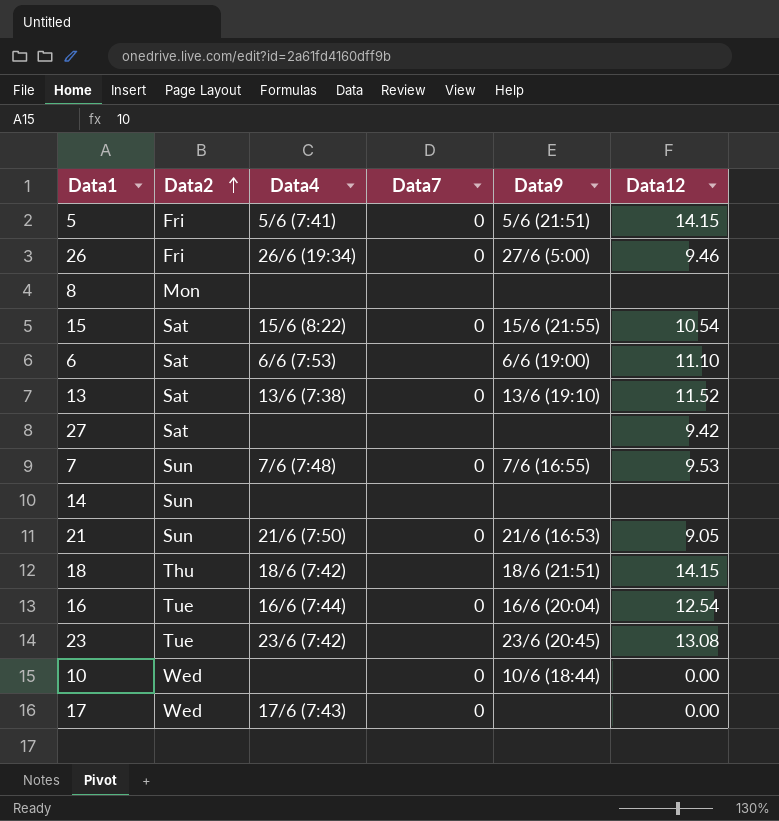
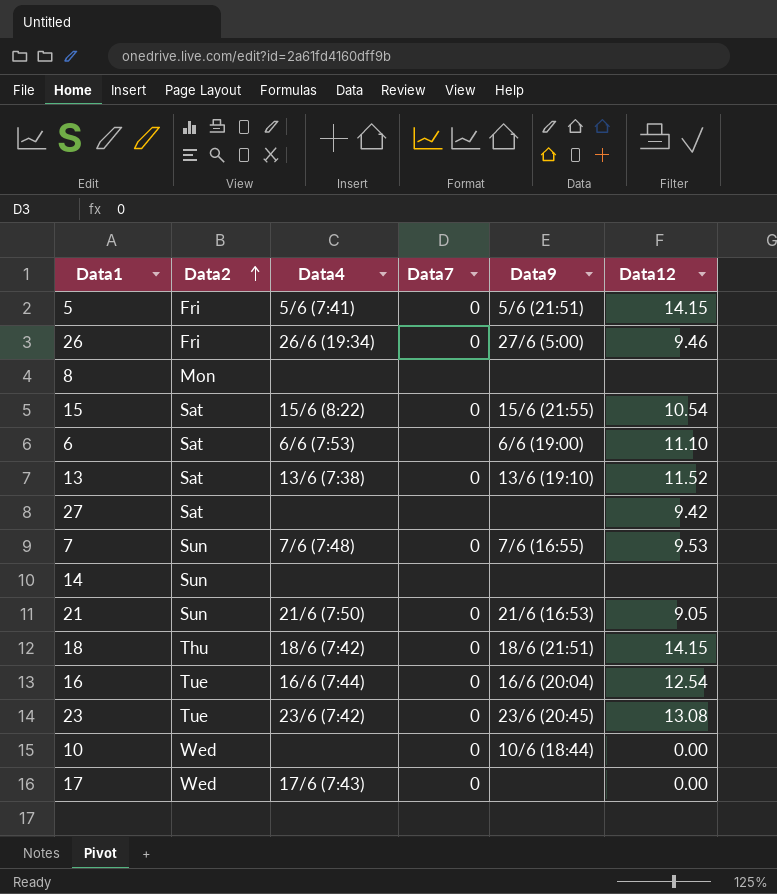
18 | Data7: none -> 0
23 | Data7: none -> 0

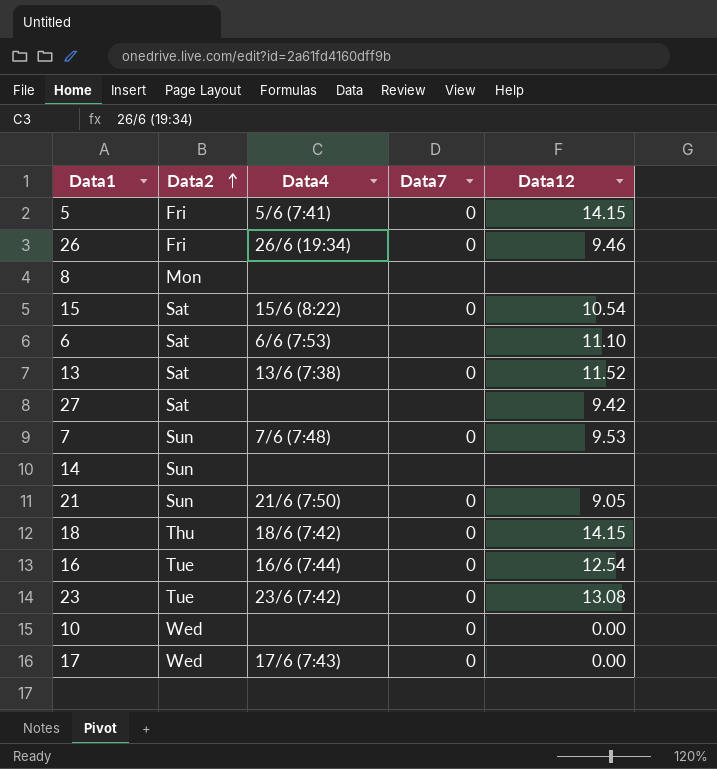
column Data9 | position: 5 -> none

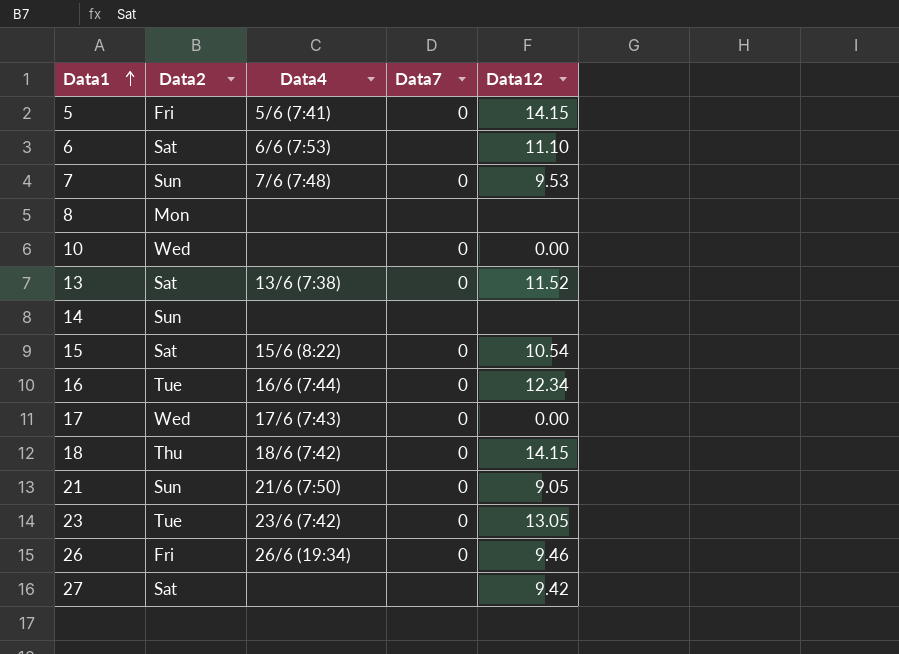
row order: Data2 ascending -> Data1 ascending
16 | Data12: 12.54 -> 12.34
23 | Data12: 13.08 -> 13.05

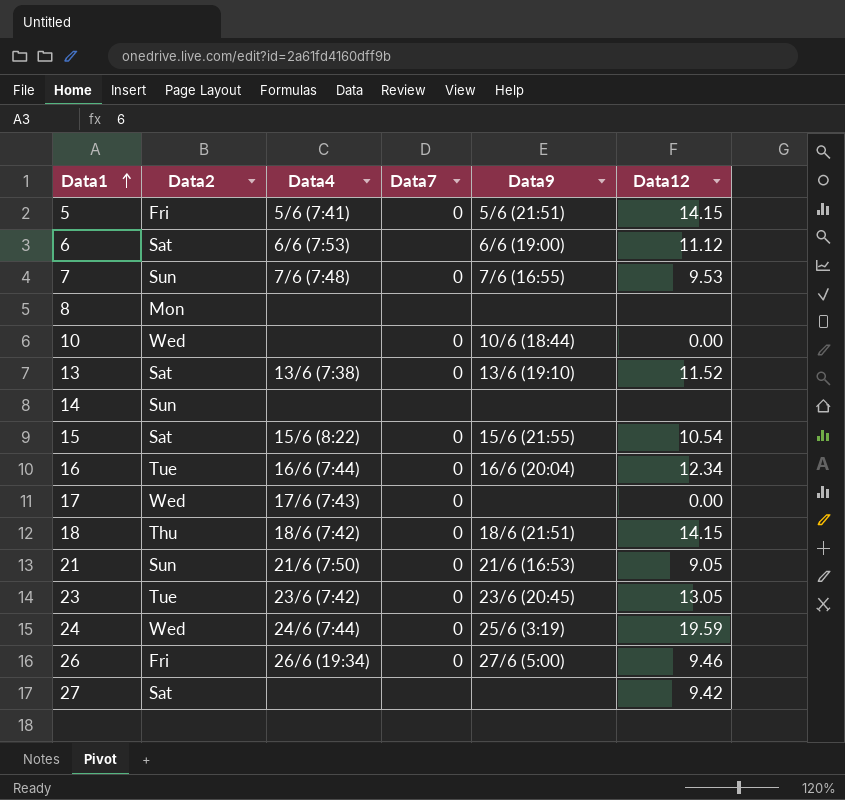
column Data9 | position: none -> 5
6 | Data12: 11.10 -> 11.12
row 24: none -> Wed | 24/6 (7:44) | 0 | 25/6 (3:19) | 19.59

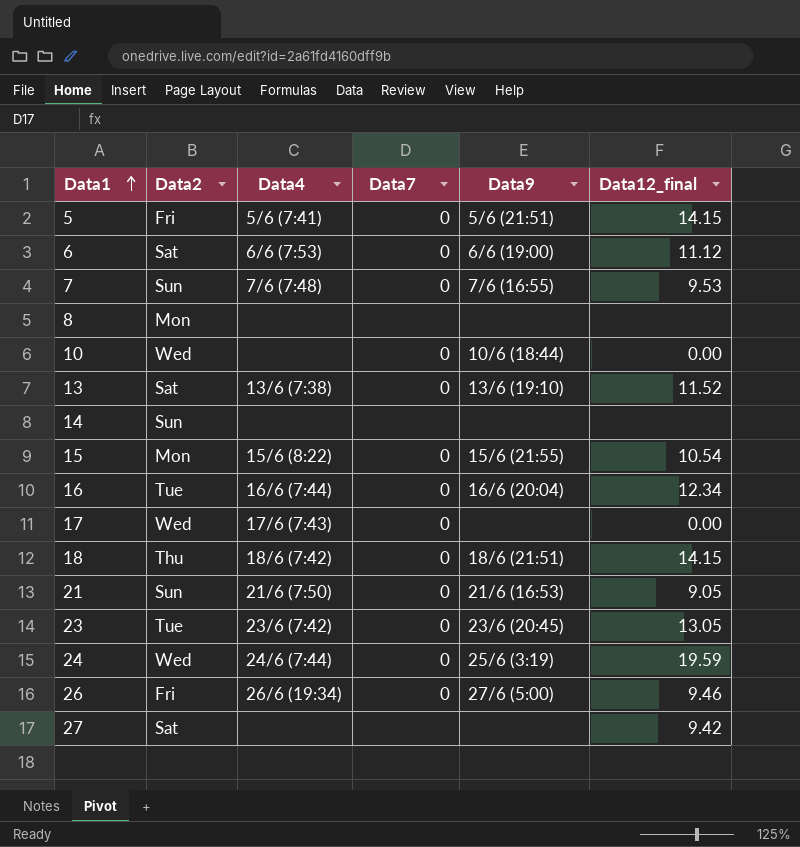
column name: Data12 -> Data12_final
6 | Data7: none -> 0
15 | Data2: Sat -> Mon

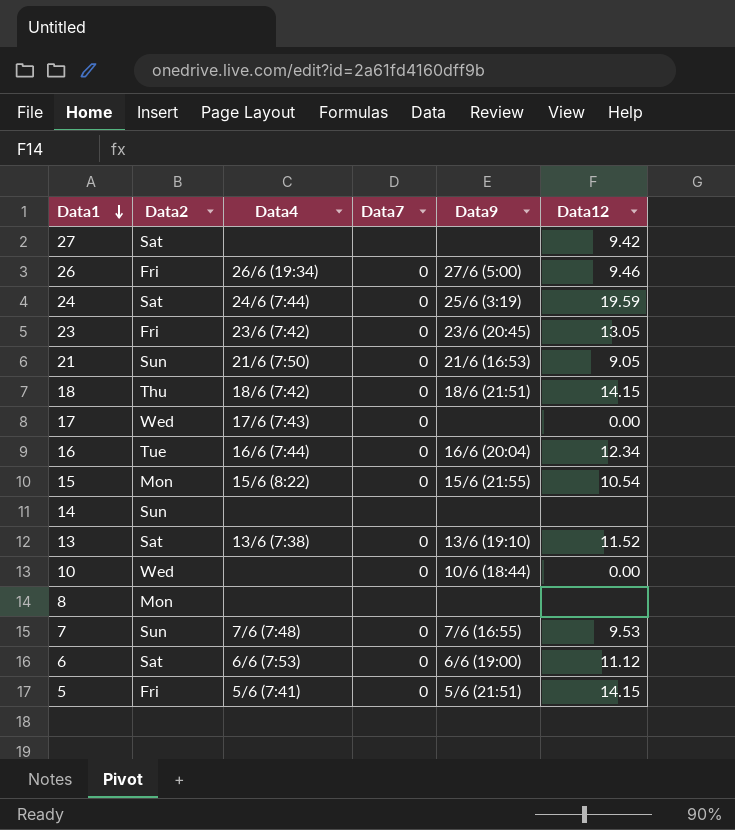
row order: Data1 ascending -> Data1 descending
column name: Data12_final -> Data12
24 | Data2: Wed -> Sat
23 | Data2: Tue -> Fri

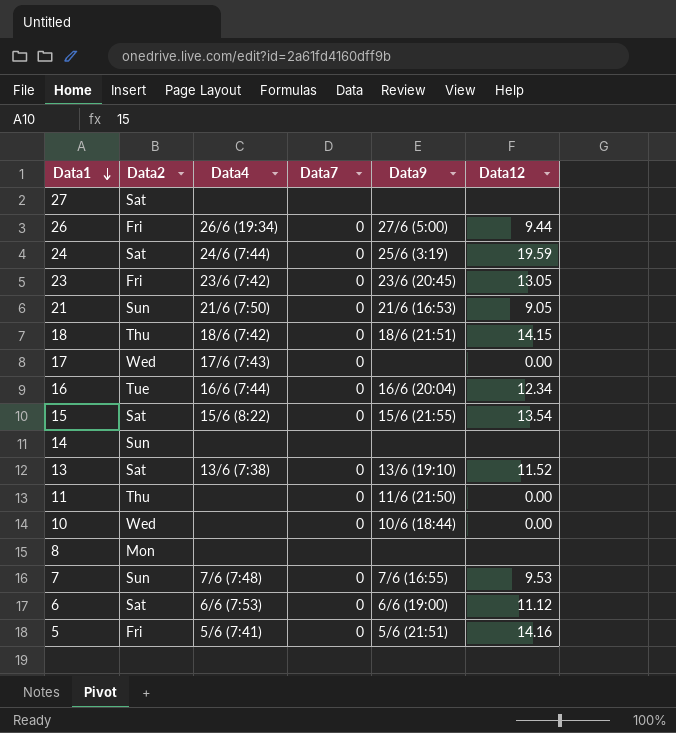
27 | Data12: 9.42 -> none
26 | Data12: 9.46 -> 9.44
15 | Data2: Mon -> Sat
15 | Data12: 10.54 -> 13.54
row 11: none -> Thu | none | 0 | 11/6 (21:50) | 0.00
5 | Data12: 14.15 -> 14.16

